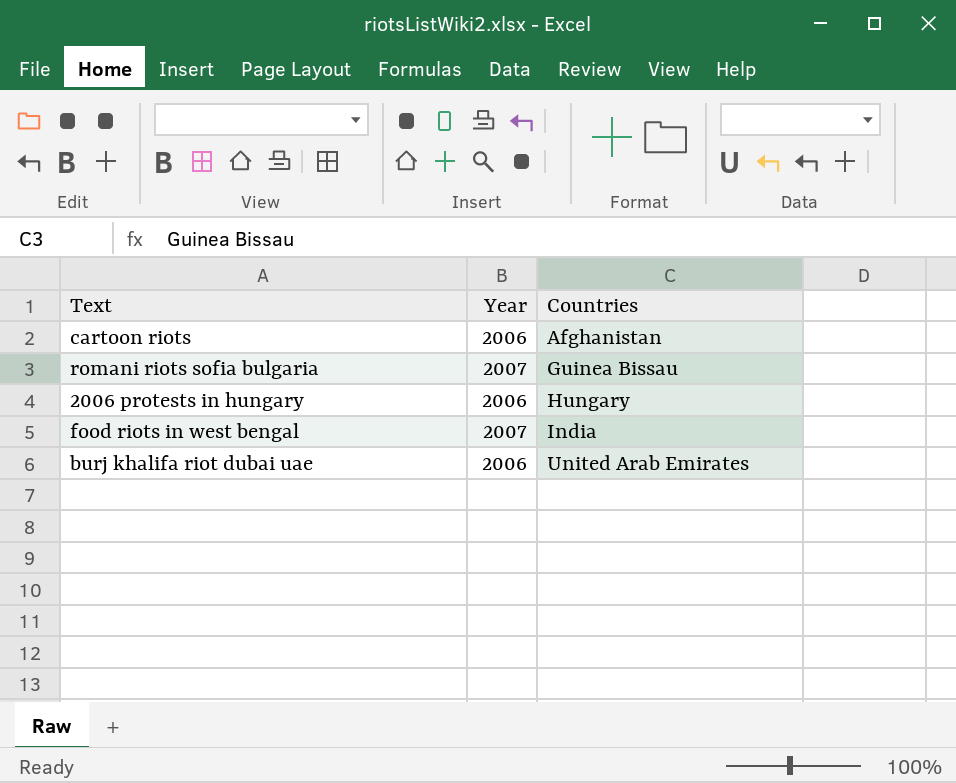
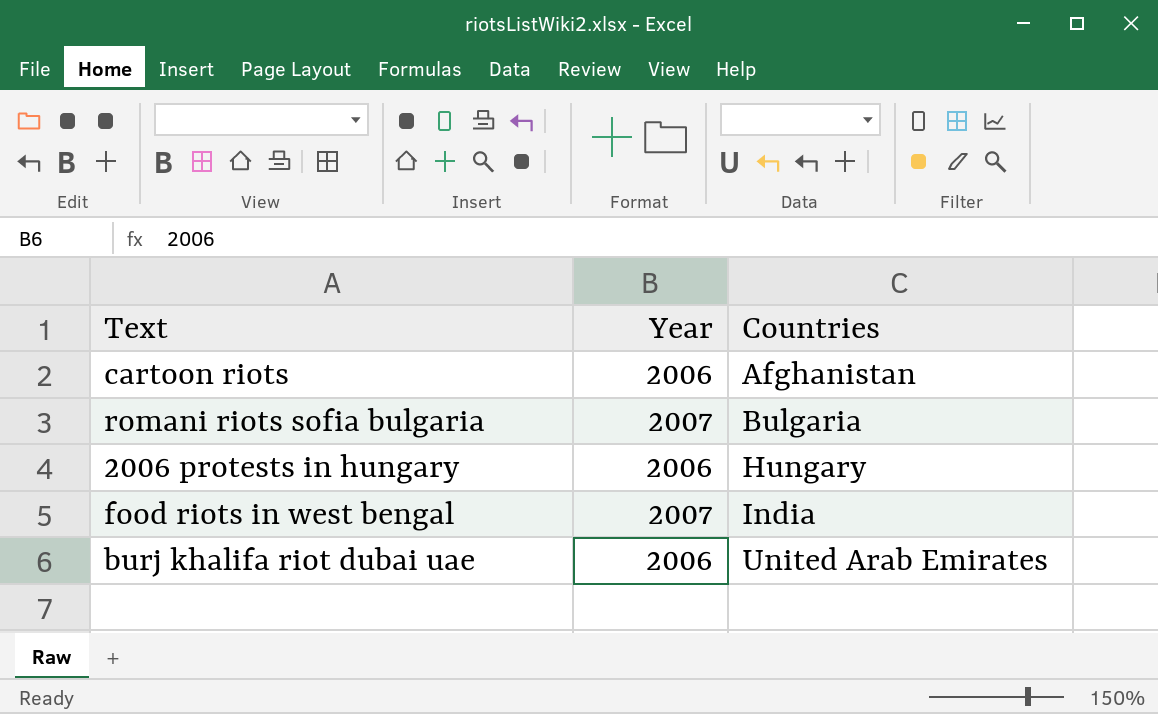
romani riots sofia bulgaria | Countries: Guinea Bissau -> Bulgaria

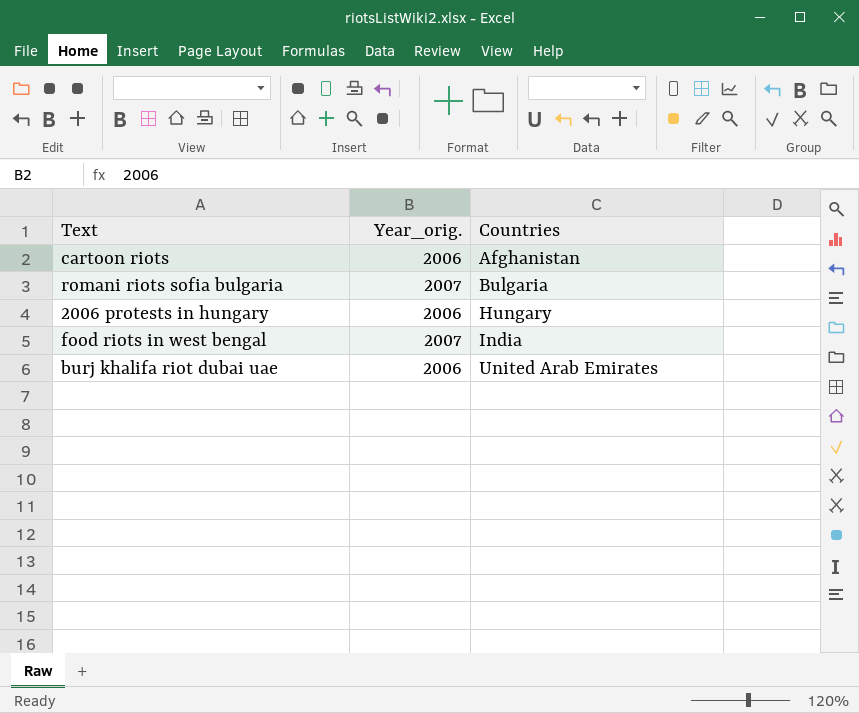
column name: Year -> Year_orig.

